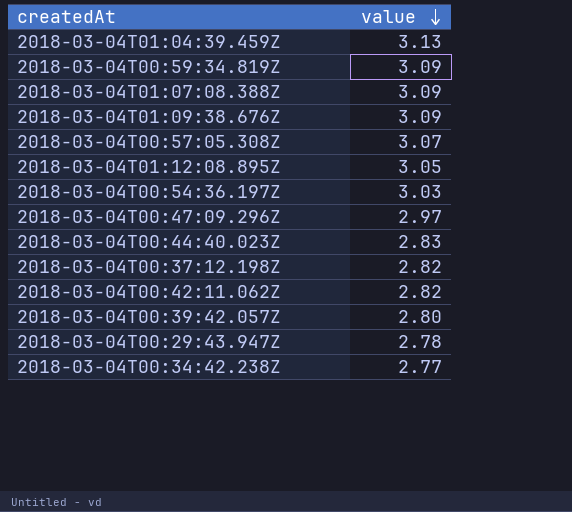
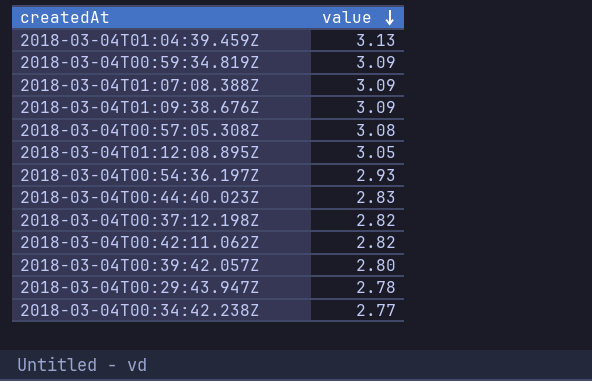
row 2018-03-04T00:47:09.296Z: 2.97 -> none
2018-03-04T00:57:05.308Z | value: 3.07 -> 3.08
2018-03-04T00:54:36.197Z | value: 3.03 -> 2.93

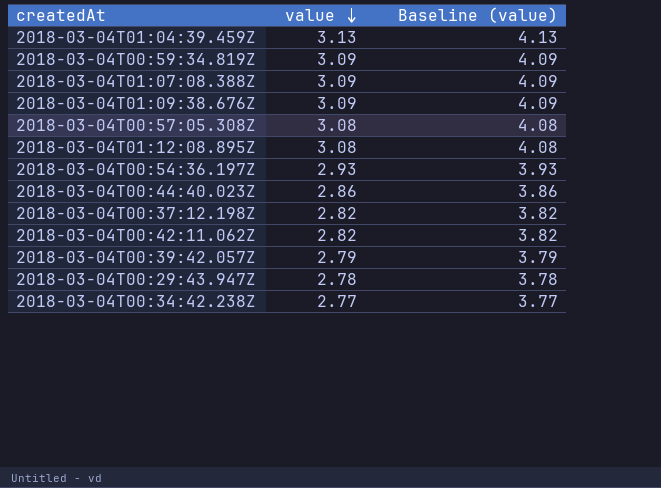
column Baseline (value) | formula: none -> [value] + 1
2018-03-04T01:12:08.895Z | value: 3.05 -> 3.08
2018-03-04T00:44:40.023Z | value: 2.83 -> 2.86
2018-03-04T00:39:42.057Z | value: 2.80 -> 2.79

